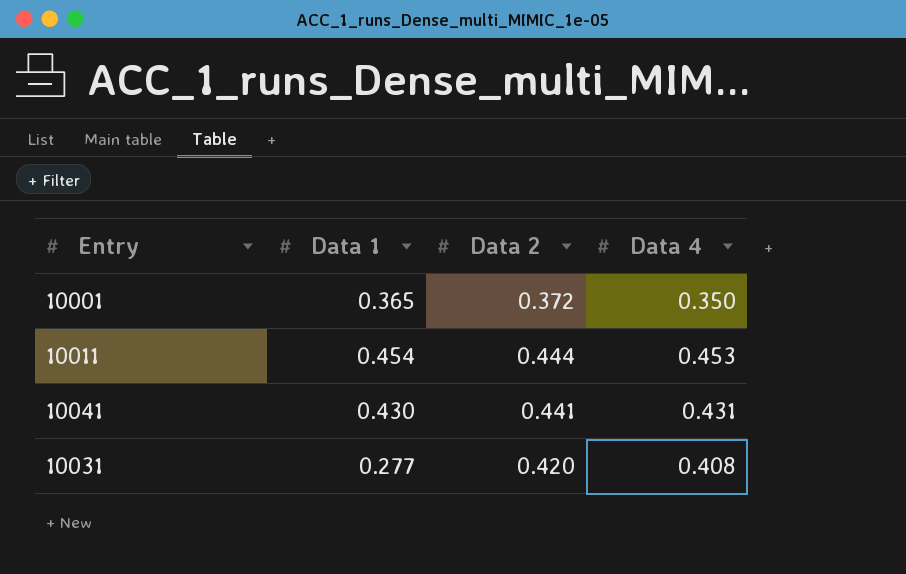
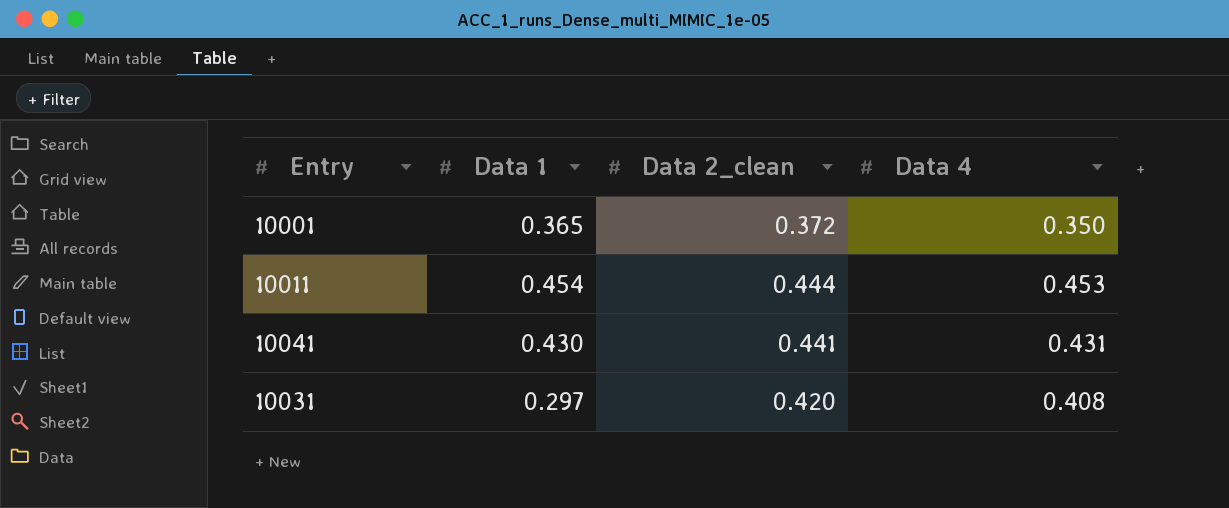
column name: Data 2 -> Data 2_clean
10031 | Data 1: 0.277 -> 0.297

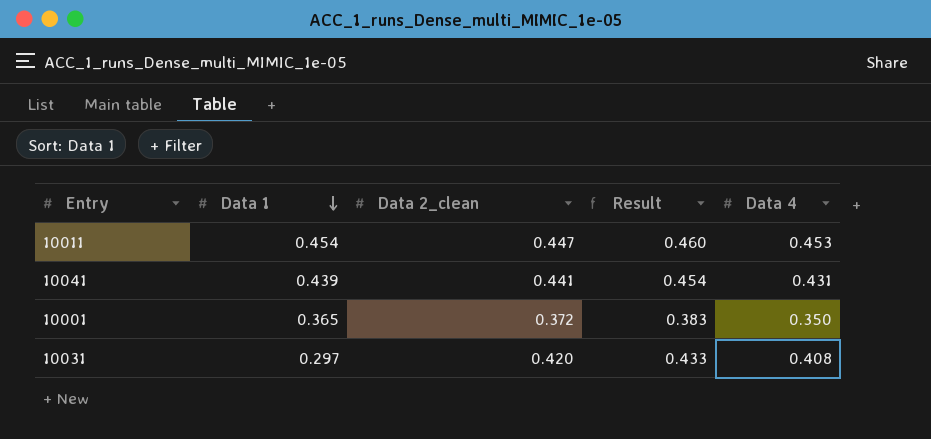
row order: none -> Data 1 descending
column Result | formula: none -> [Data 2_clean] * 1.03
10011 | Data 2_clean: 0.444 -> 0.447
10041 | Data 1: 0.430 -> 0.439

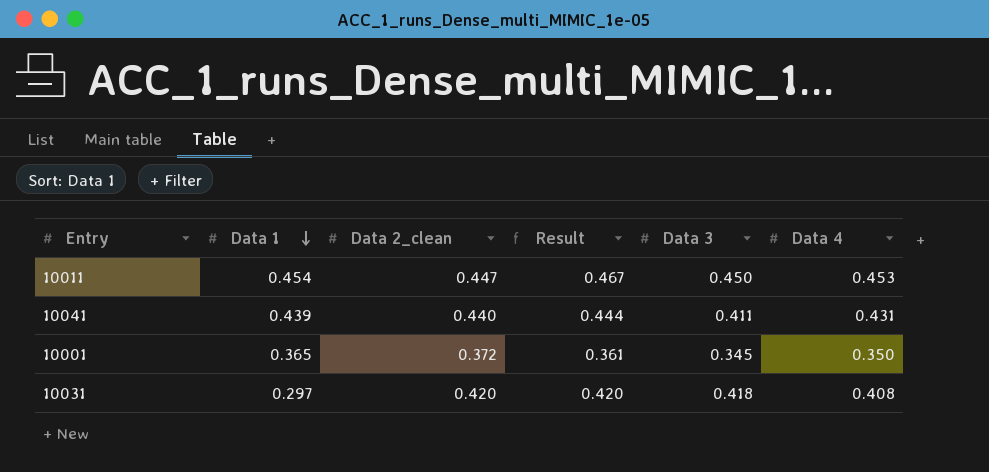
column Result | formula: [Data 2_clean] * 1.03 -> [Data 4] * 1.03
column Data 3 | position: none -> 5
10041 | Data 2_clean: 0.441 -> 0.440

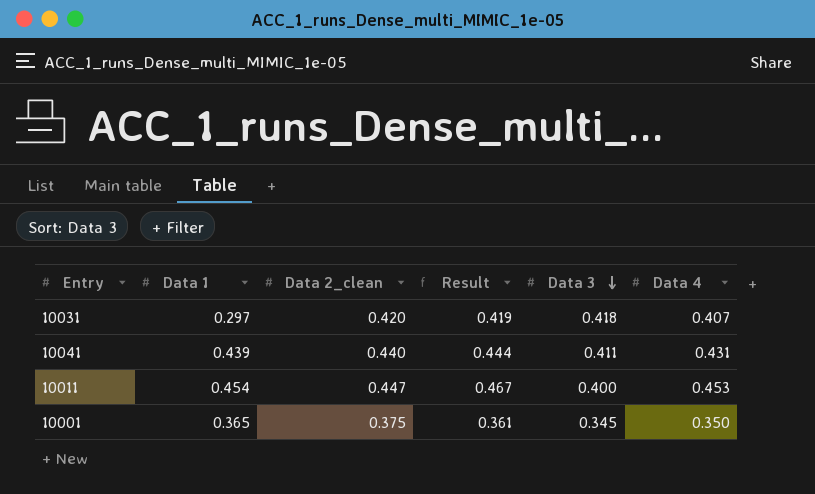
row order: Data 1 descending -> Data 3 descending
10031 | Result: 0.420 -> 0.419
10031 | Data 4: 0.408 -> 0.407
10011 | Data 3: 0.450 -> 0.400
10001 | Data 2_clean: 0.372 -> 0.375

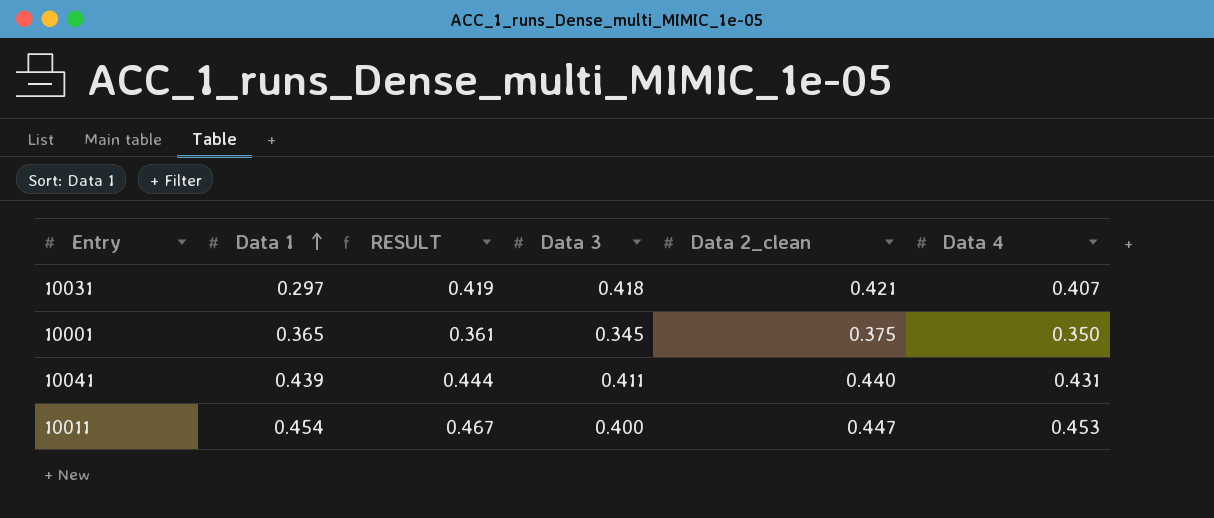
row order: Data 3 descending -> Data 1 ascending
column name: Result -> RESULT
column Data 2_clean | position: 3 -> 5
10031 | Data 2_clean: 0.420 -> 0.421

